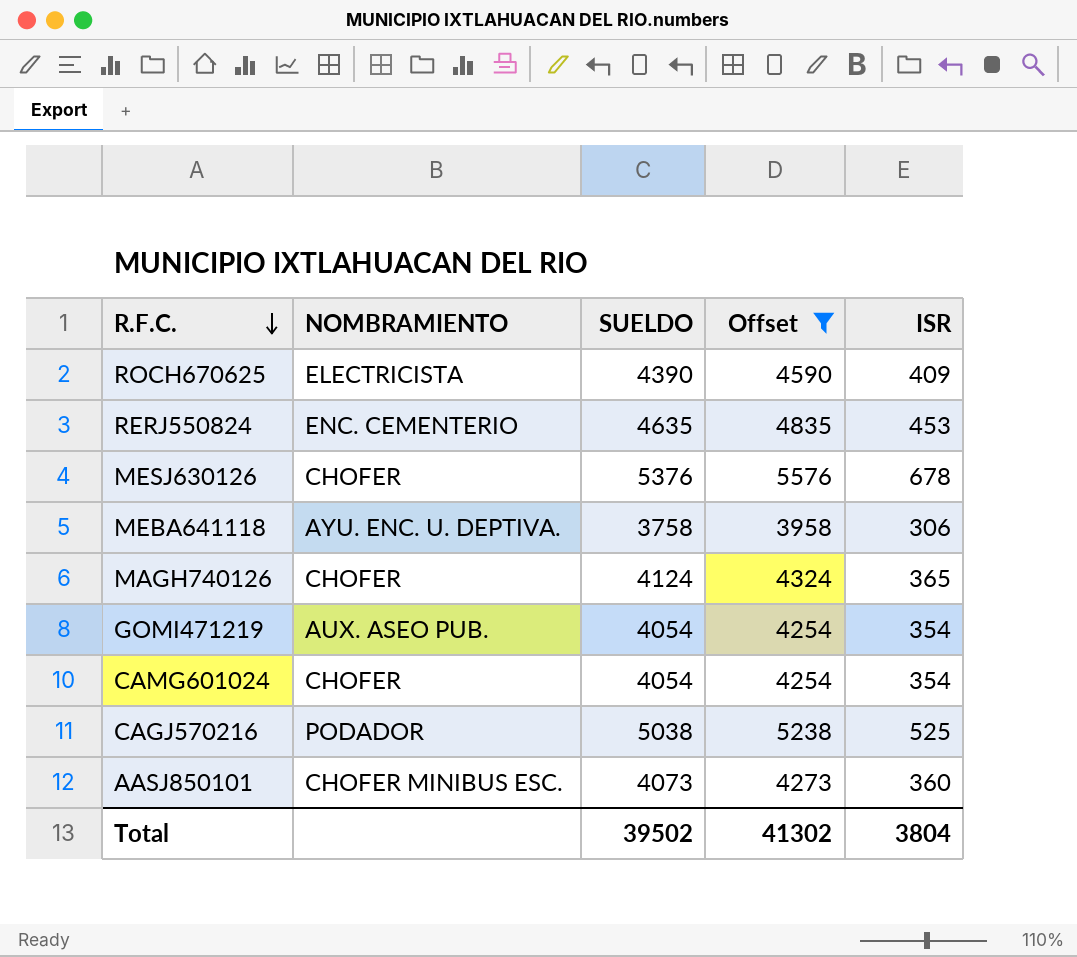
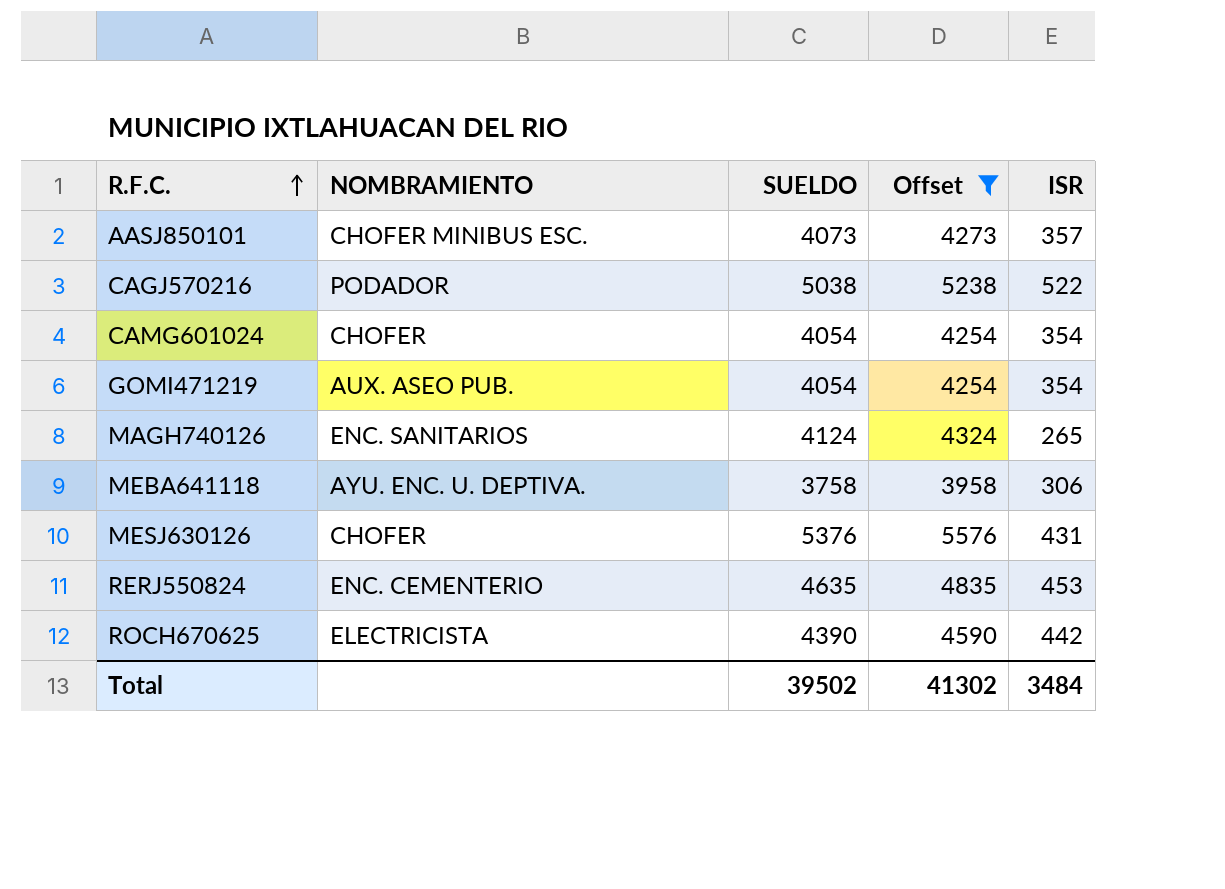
row order: R.F.C. descending -> R.F.C. ascending
AASJ850101 | ISR: 360 -> 357
CAGJ570216 | ISR: 525 -> 522
MAGH740126 | NOMBRAMIENTO: CHOFER -> ENC. SANITARIOS
MAGH740126 | ISR: 365 -> 265
MESJ630126 | ISR: 678 -> 431
ROCH670625 | ISR: 409 -> 442
Total | ISR: 3804 -> 3484

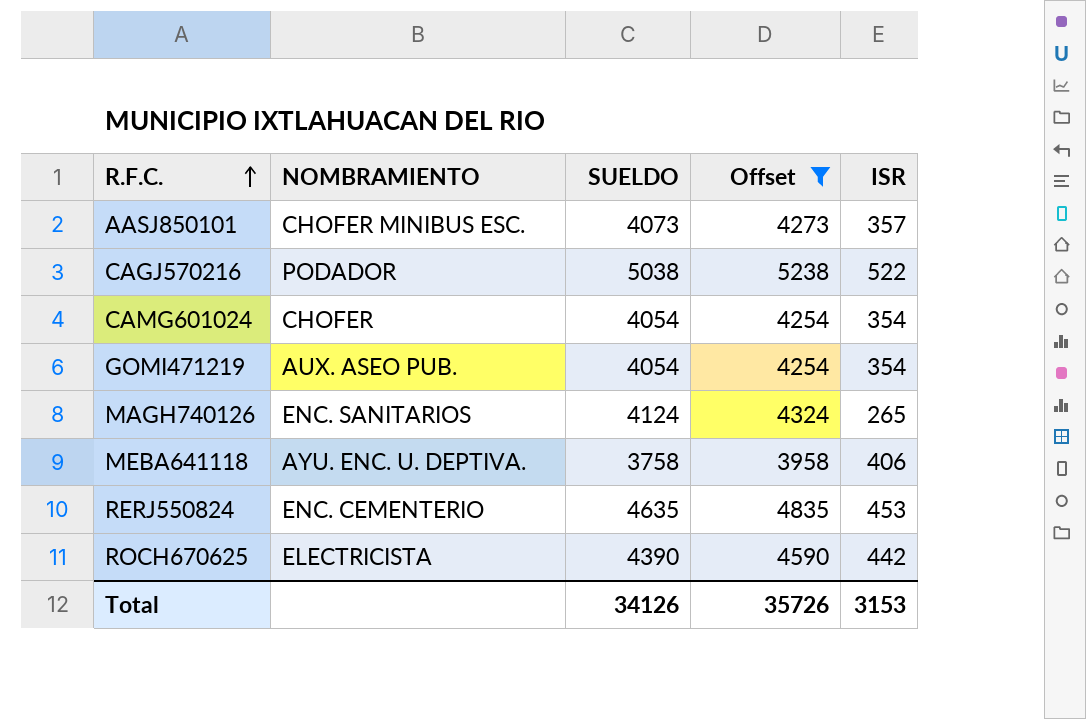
row MESJ630126: CHOFER | 5376 | 5576 | 431 -> none
MEBA641118 | ISR: 306 -> 406
Total | SUELDO: 39502 -> 34126
Total | Offset: 41302 -> 35726
Total | ISR: 3484 -> 3153

